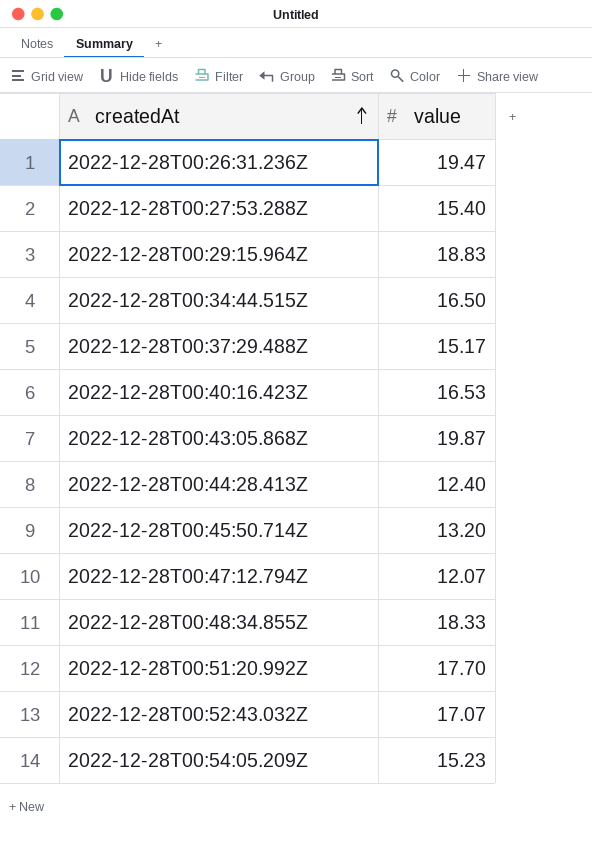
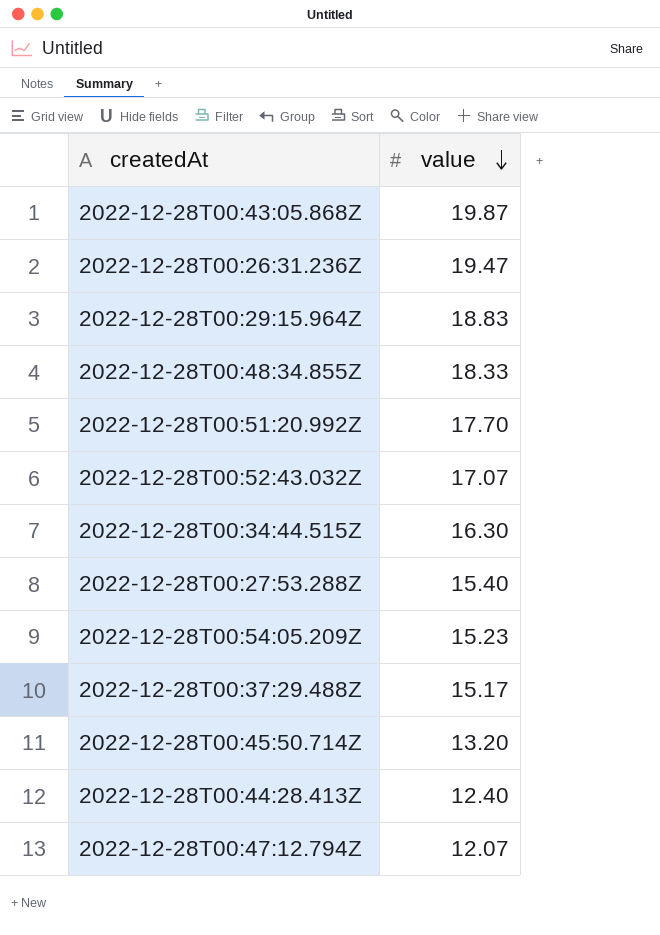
row order: createdAt ascending -> value descending
row 2022-12-28T00:40:16.423Z: 16.53 -> none
2022-12-28T00:34:44.515Z | value: 16.50 -> 16.30

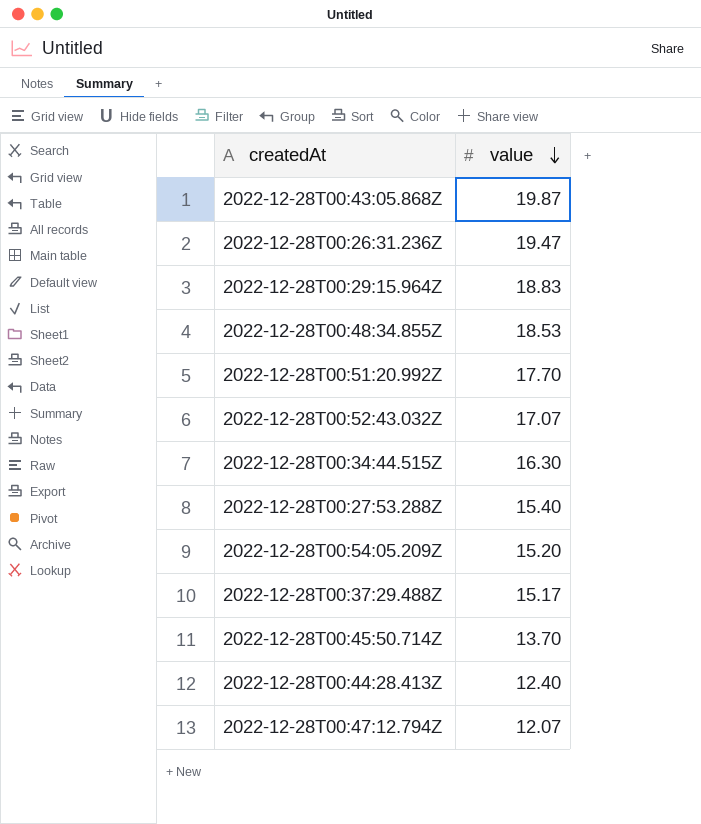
2022-12-28T00:48:34.855Z | value: 18.33 -> 18.53
2022-12-28T00:54:05.209Z | value: 15.23 -> 15.20
2022-12-28T00:45:50.714Z | value: 13.20 -> 13.70

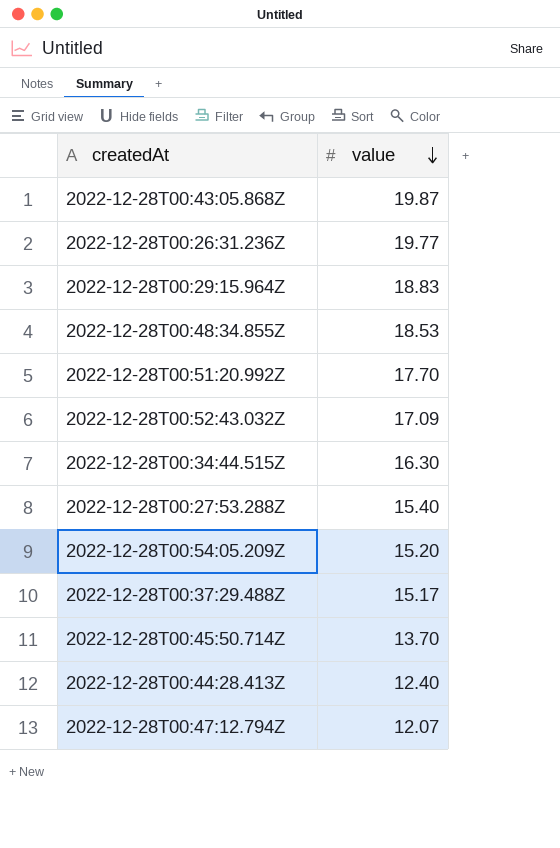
2022-12-28T00:26:31.236Z | value: 19.47 -> 19.77
2022-12-28T00:52:43.032Z | value: 17.07 -> 17.09

